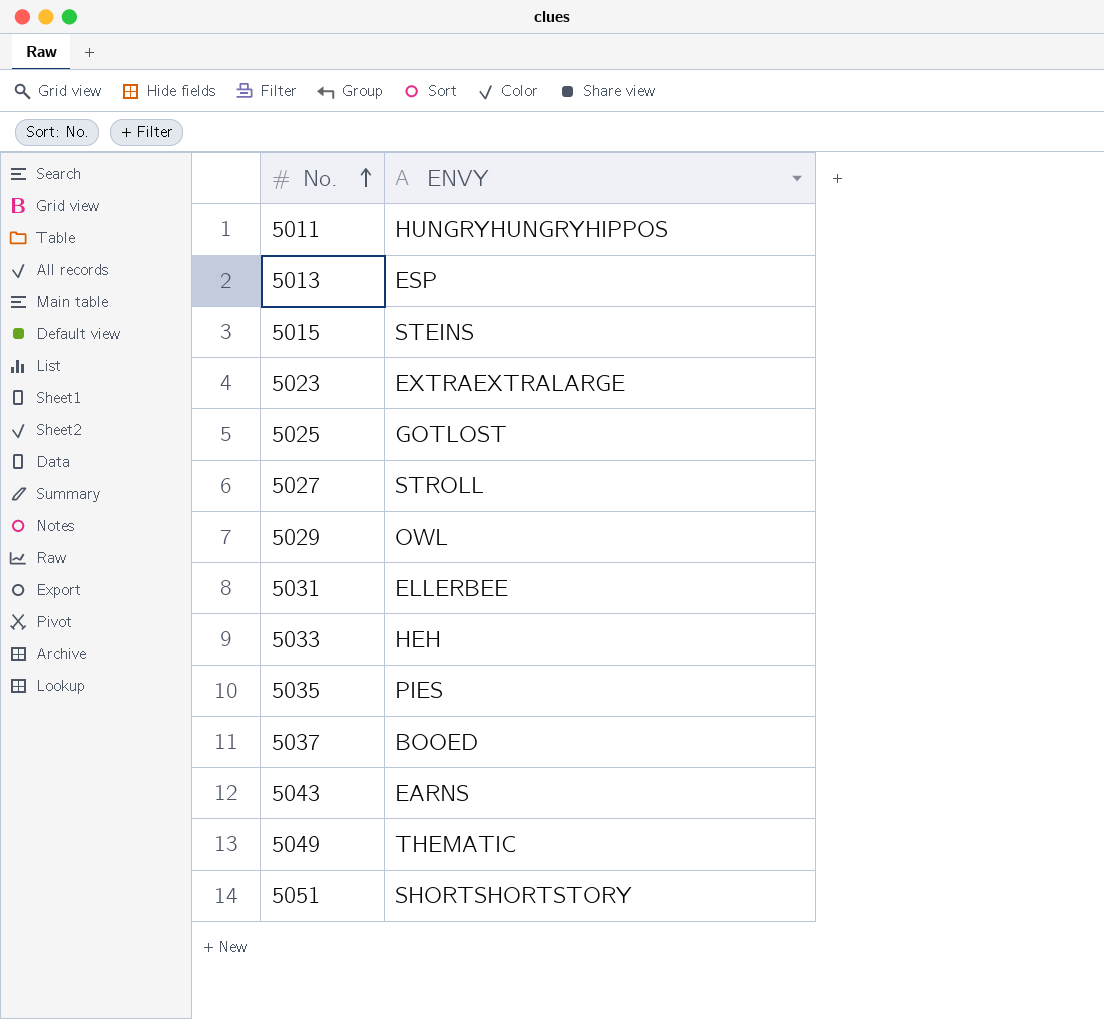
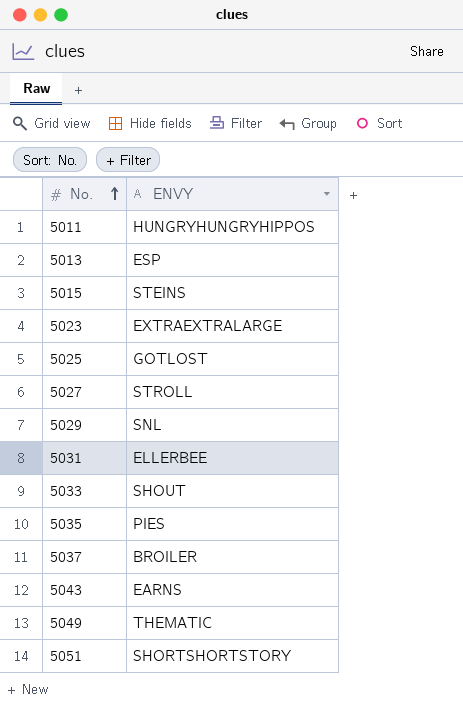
5029 | ENVY: OWL -> SNL
5033 | ENVY: HEH -> SHOUT
5037 | ENVY: BOOED -> BROILER

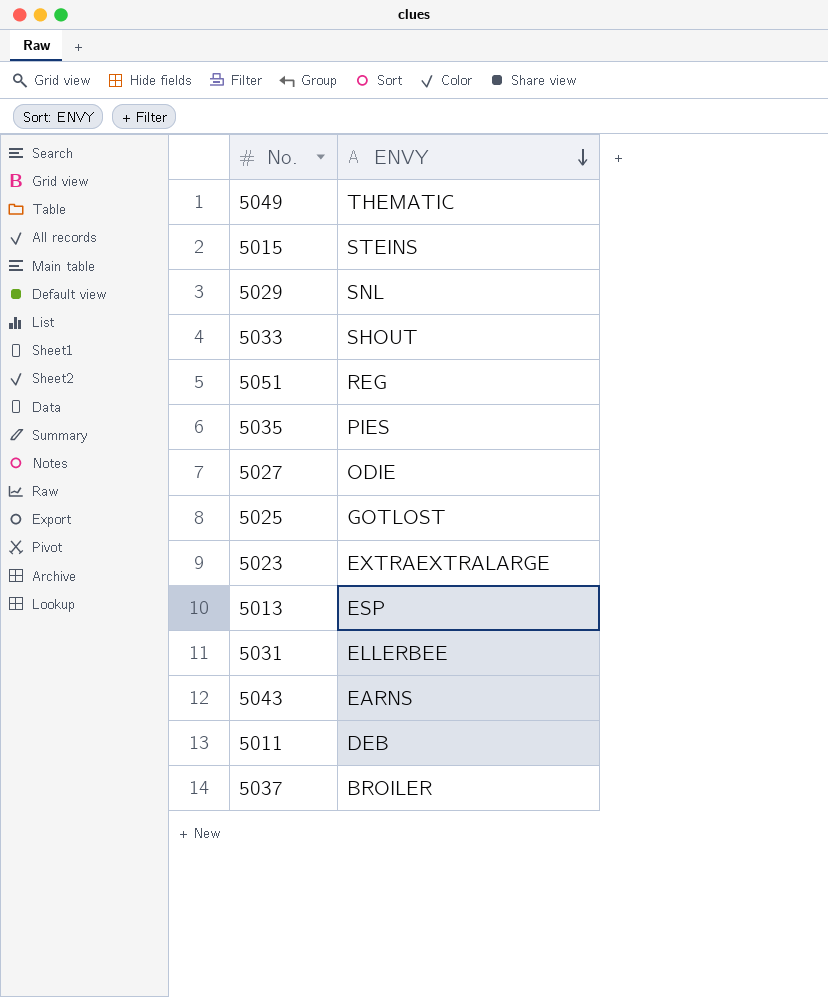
row order: No. ascending -> ENVY descending
5051 | ENVY: SHORTSHORTSTORY -> REG
5027 | ENVY: STROLL -> ODIE
5011 | ENVY: HUNGRYHUNGRYHIPPOS -> DEB

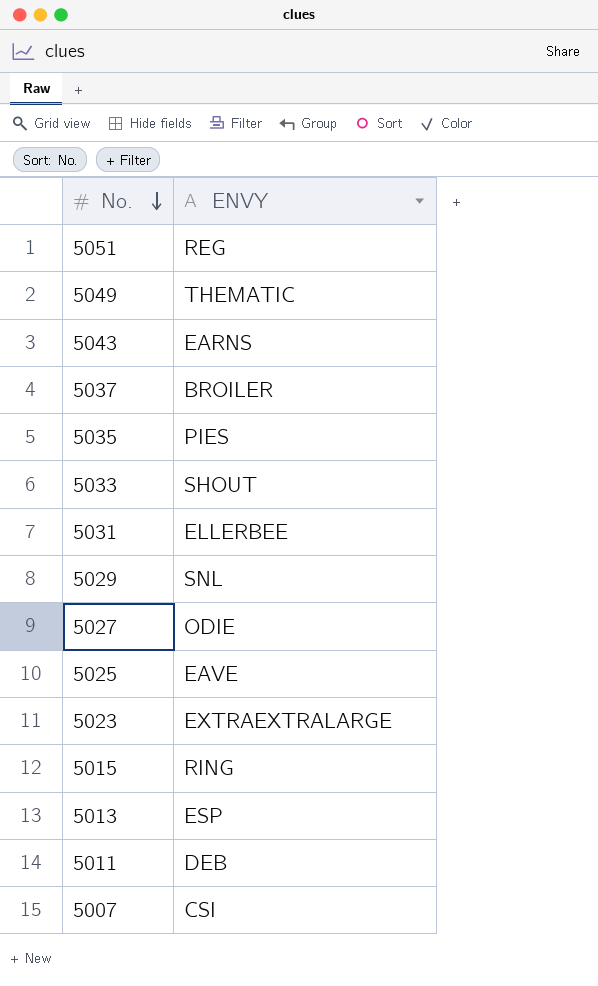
row order: ENVY descending -> No. descending
5025 | ENVY: GOTLOST -> EAVE
5015 | ENVY: STEINS -> RING
row 5007: none -> CSI

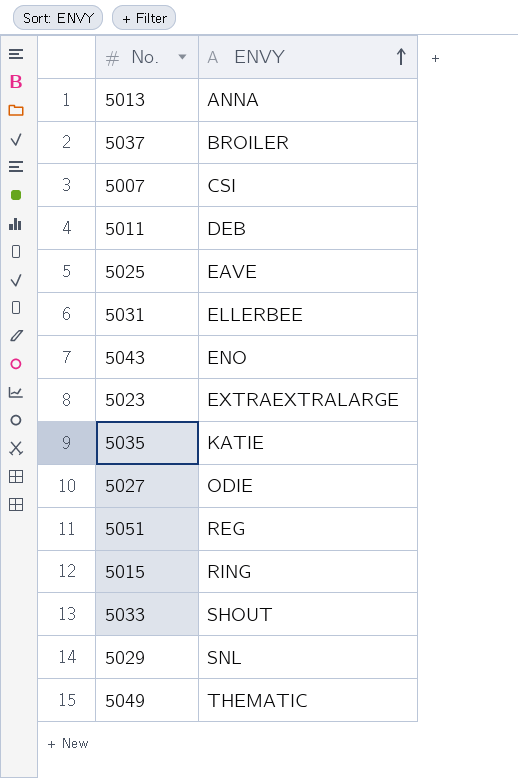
row order: No. descending -> ENVY ascending
5013 | ENVY: ESP -> ANNA
5043 | ENVY: EARNS -> ENO
5035 | ENVY: PIES -> KATIE

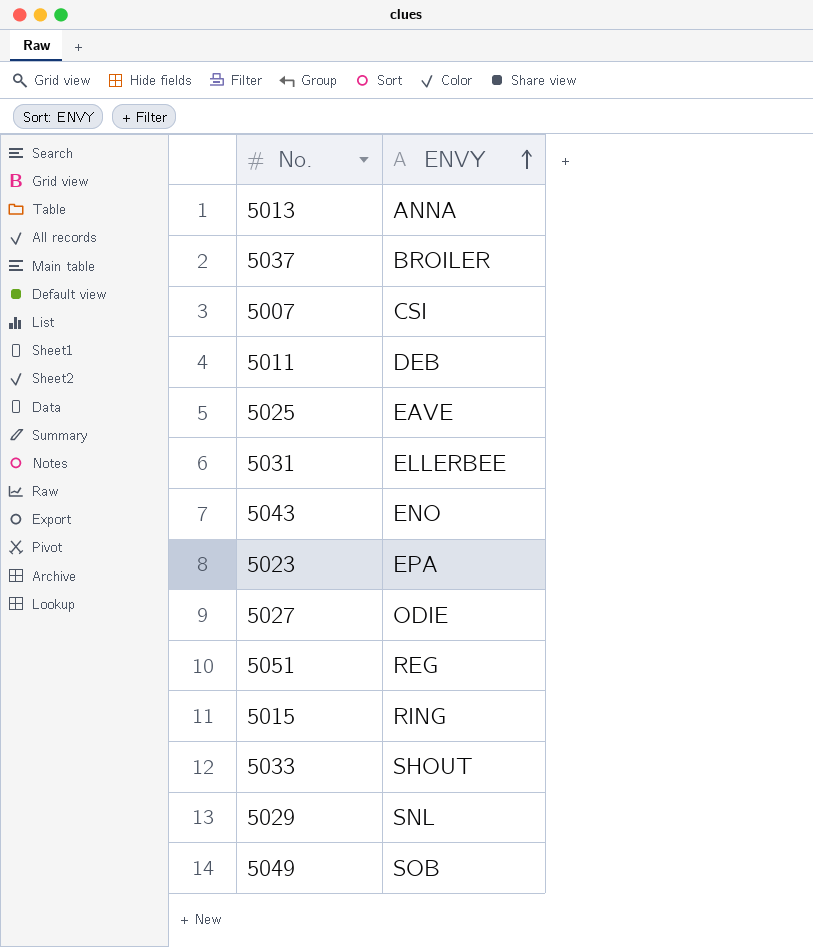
row 5035: KATIE -> none
5023 | ENVY: EXTRAEXTRALARGE -> EPA
5049 | ENVY: THEMATIC -> SOB

